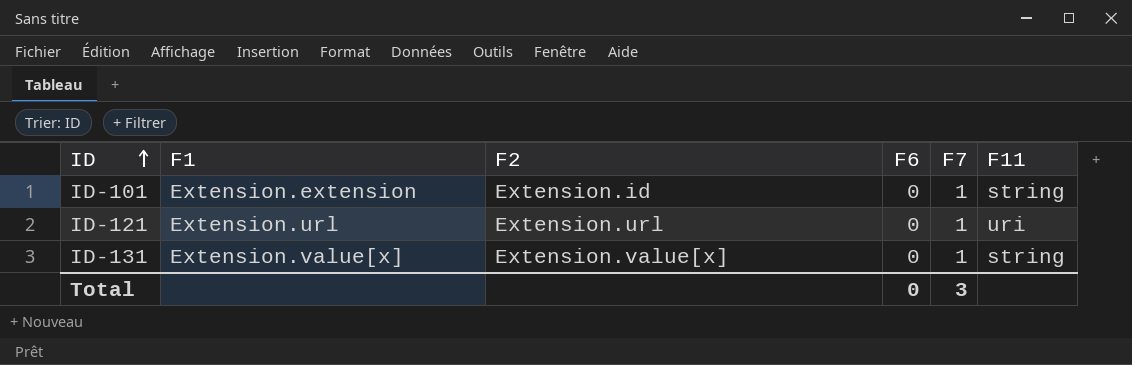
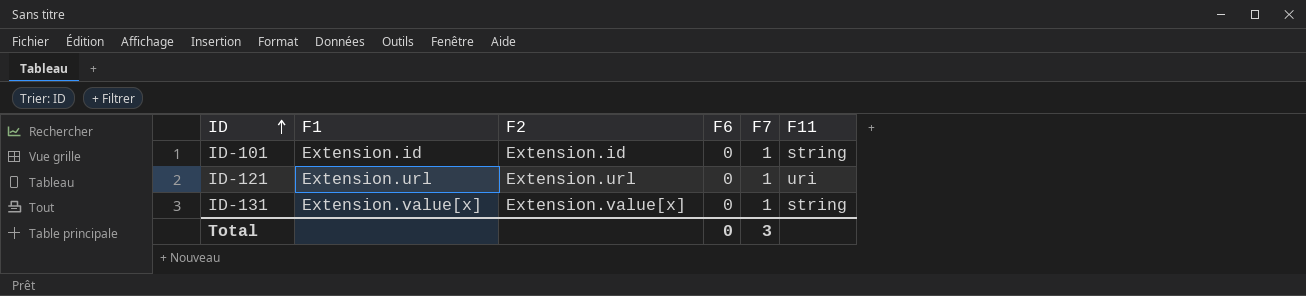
ID-101 | F1: Extension.extension -> Extension.id

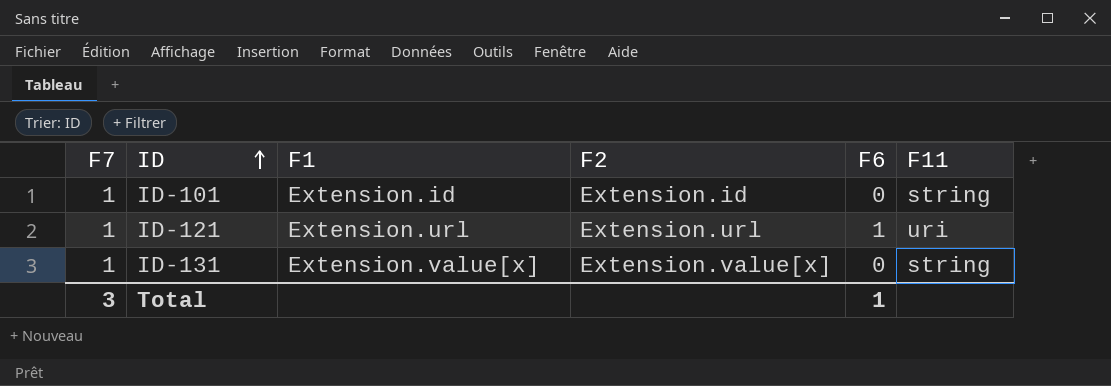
column F7 | position: 5 -> 1
ID-121 | F6: 0 -> 1
Total | F6: 0 -> 1

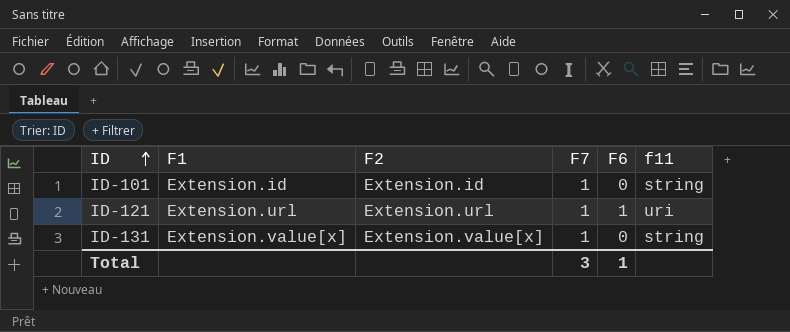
column F7 | position: 1 -> 4
column name: F11 -> f11

